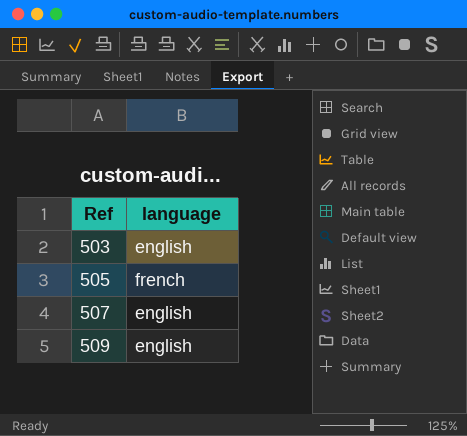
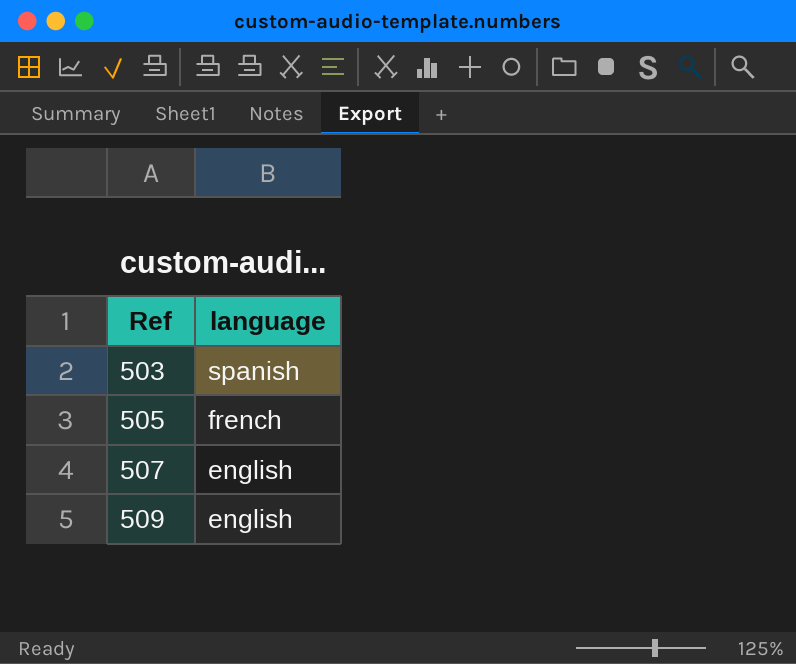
503 | language: english -> spanish

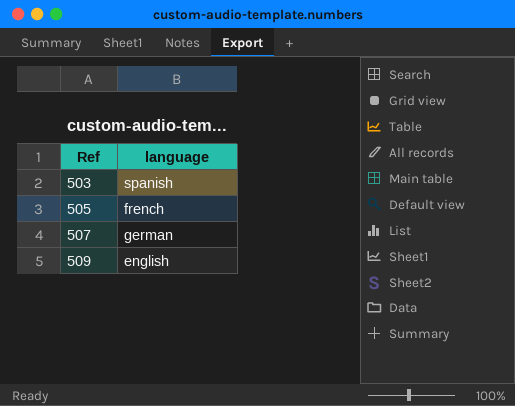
507 | language: english -> german

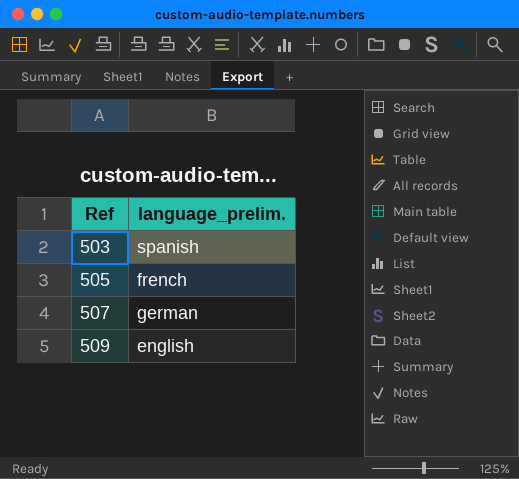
column name: language -> language_prelim.

